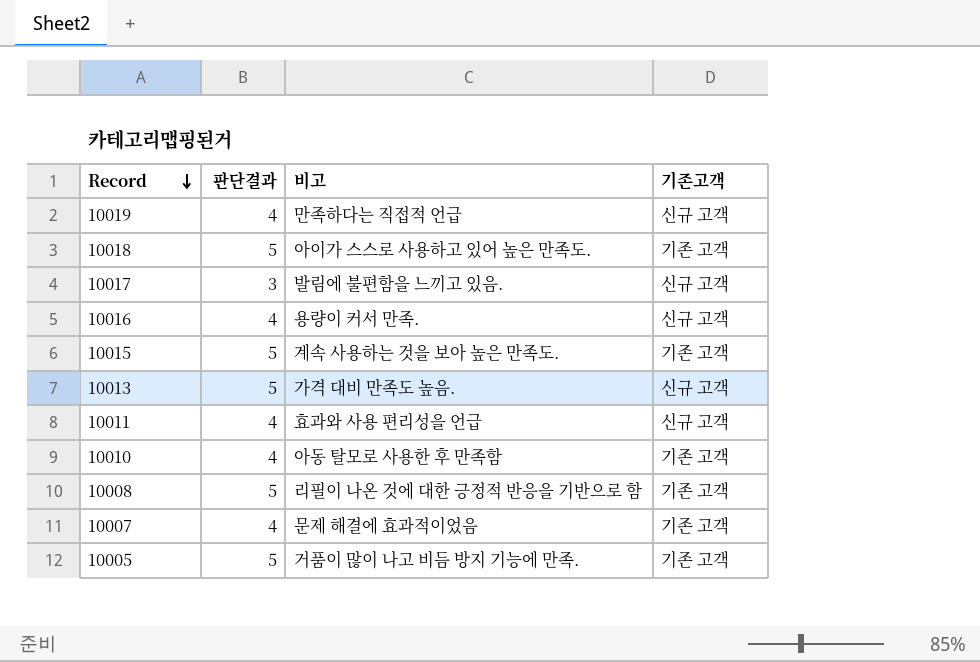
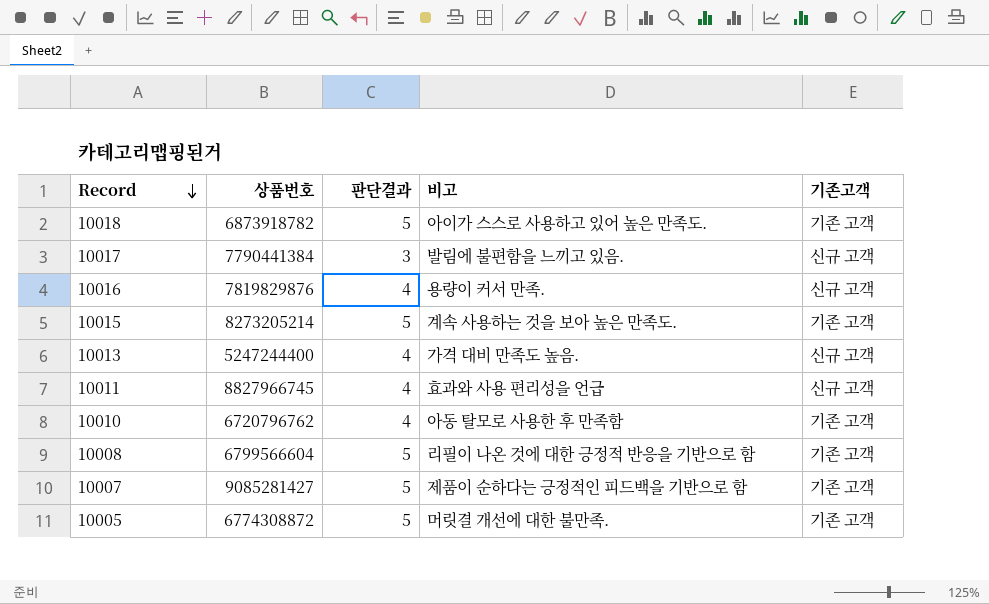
column 상품번호 | position: none -> 2
row 10019: 4 | 만족하다는 직접적 언급 | 신규 고객 -> none
10013 | 판단결과: 5 -> 4
10007 | 판단결과: 4 -> 5
10007 | 비고: 문제 해결에 효과적이었음 -> 제품이 순하다는 긍정적인 피드백을 기반으로 함
10005 | 비고: 거품이 많이 나고 비듬 방지 기능에 만족. -> 머릿결 개선에 대한 불만족.

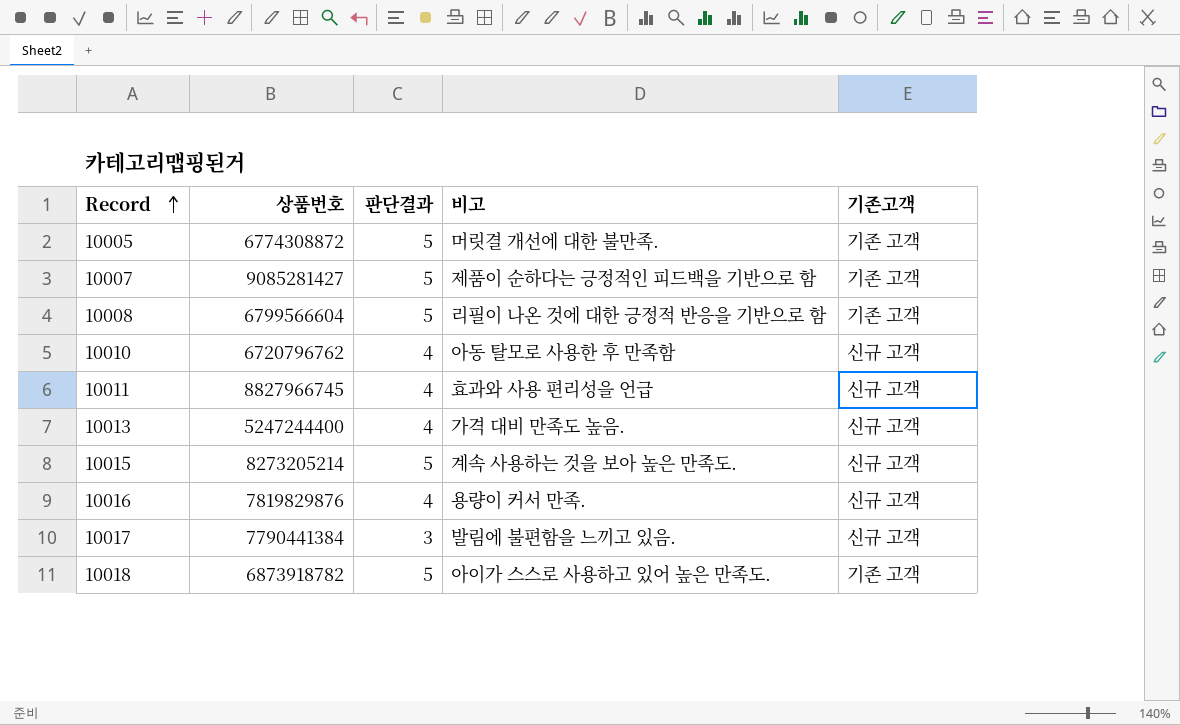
row order: Record descending -> Record ascending
10010 | 기존고객: 기존 고객 -> 신규 고객
10015 | 기존고객: 기존 고객 -> 신규 고객

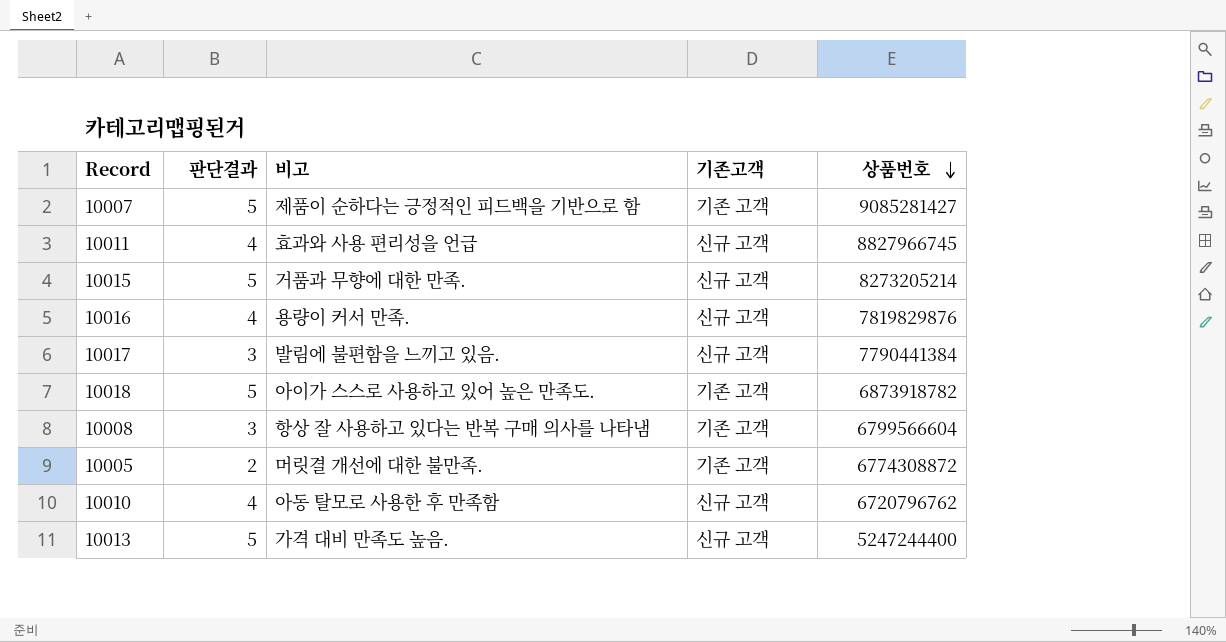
row order: Record ascending -> 상품번호 descending
column 상품번호 | position: 2 -> 5
10015 | 비고: 계속 사용하는 것을 보아 높은 만족도. -> 거품과 무향에 대한 만족.
10008 | 판단결과: 5 -> 3
10008 | 비고: 리필이 나온 것에 대한 긍정적 반응을 기반으로 함 -> 항상 잘 사용하고 있다는 반복 구매 의사를 나타냄
10005 | 판단결과: 5 -> 2
10013 | 판단결과: 4 -> 5

